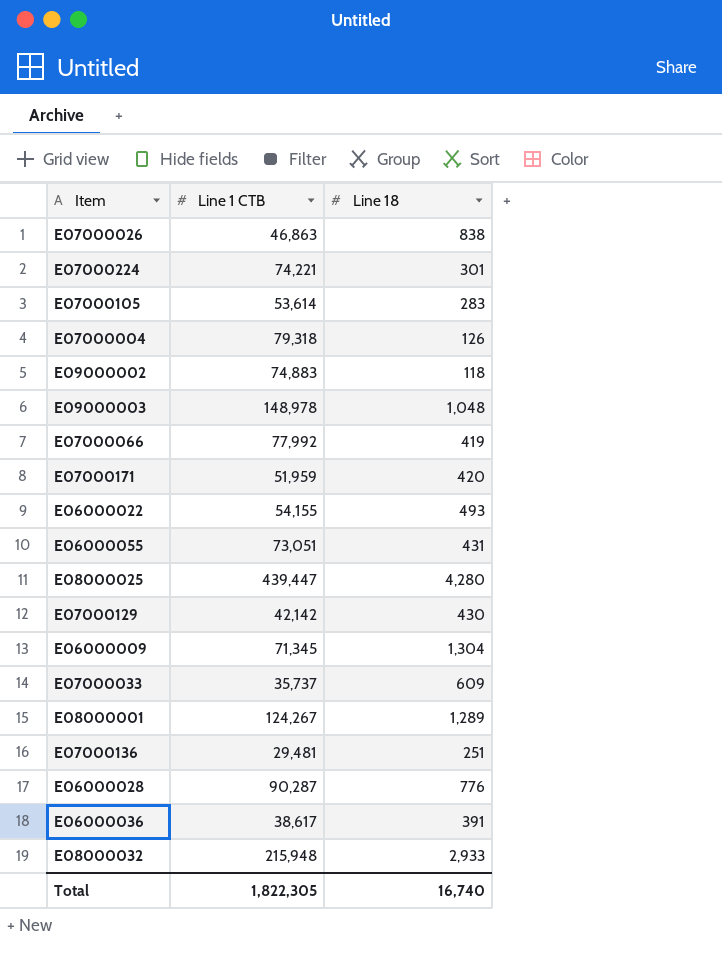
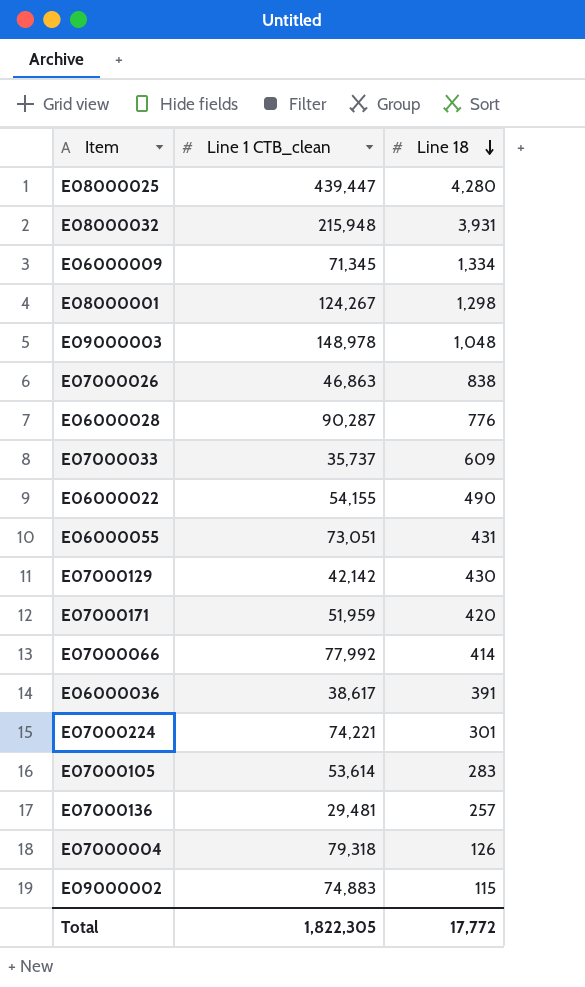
row order: none -> Line 18 descending
column name: Line 1 CTB -> Line 1 CTB_clean
E08000032 | Line 18: 2,933 -> 3,931
E06000009 | Line 18: 1,304 -> 1,334
E08000001 | Line 18: 1,289 -> 1,298
E06000022 | Line 18: 493 -> 490
E07000066 | Line 18: 419 -> 414
E07000136 | Line 18: 251 -> 257
E09000002 | Line 18: 118 -> 115
Total | Line 18: 16,740 -> 17,772

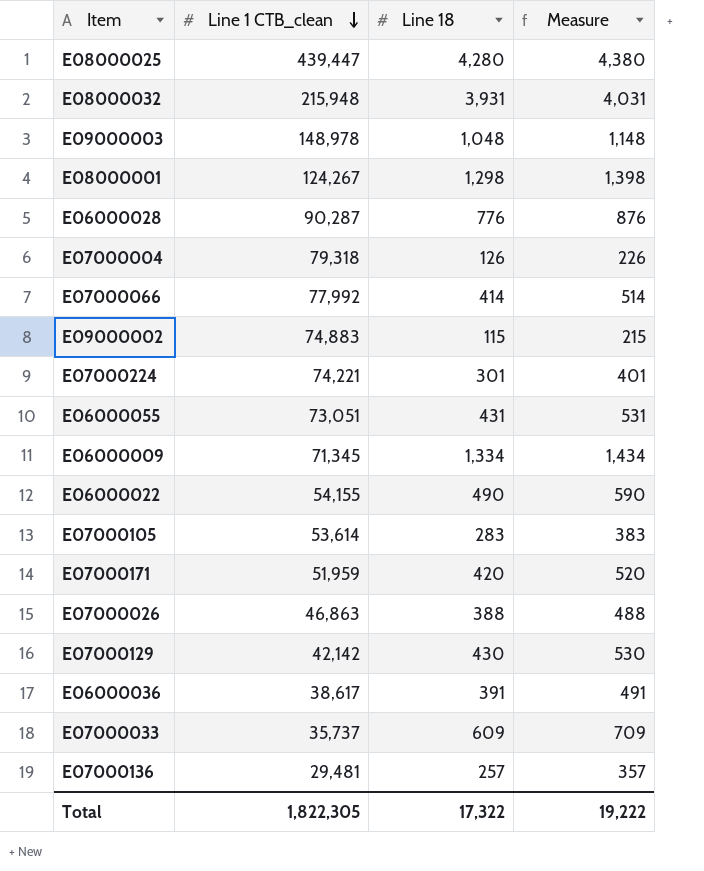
row order: Line 18 descending -> Line 1 CTB_clean descending
column Measure | formula: none -> [Line 18] + 100
E07000026 | Line 18: 838 -> 388
Total | Line 18: 17,772 -> 17,322

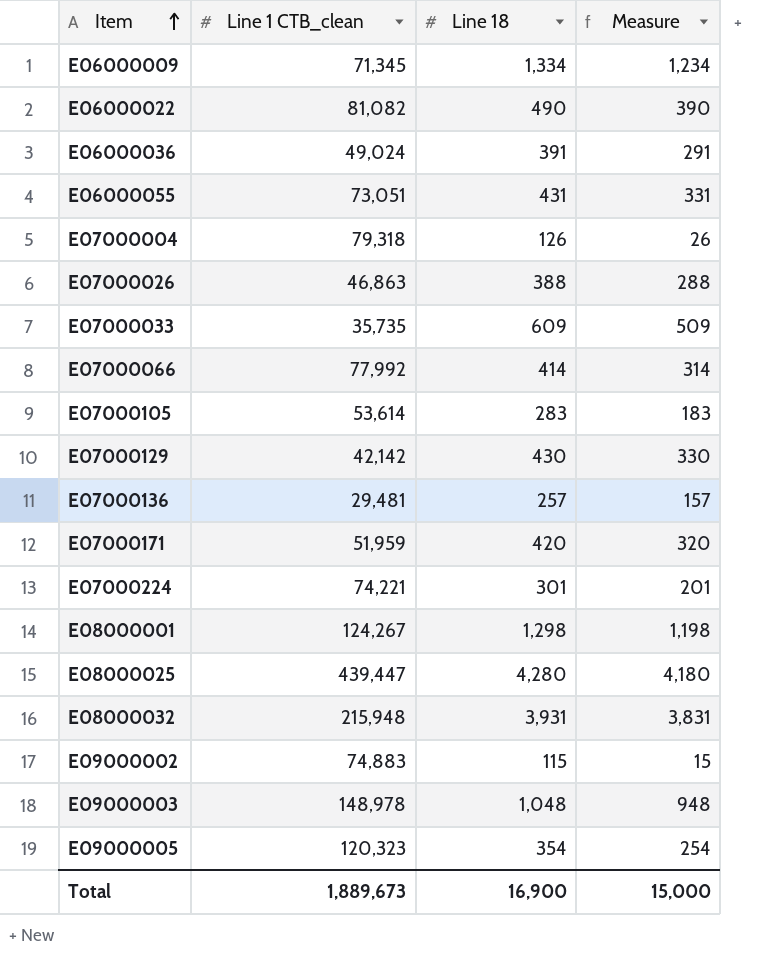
row order: Line 1 CTB_clean descending -> Item ascending
column Measure | formula: [Line 18] + 100 -> [Line 18] - 100
row E06000028: 90,287 | 776 | 876 -> none
E06000022 | Line 1 CTB_clean: 54,155 -> 81,082
E06000036 | Line 1 CTB_clean: 38,617 -> 49,024
E07000033 | Line 1 CTB_clean: 35,737 -> 35,735
row E09000005: none -> 120,323 | 354 | 254
Total | Line 1 CTB_clean: 1,822,305 -> 1,889,673
Total | Line 18: 17,322 -> 16,900
Total | Measure: 19,222 -> 15,000

